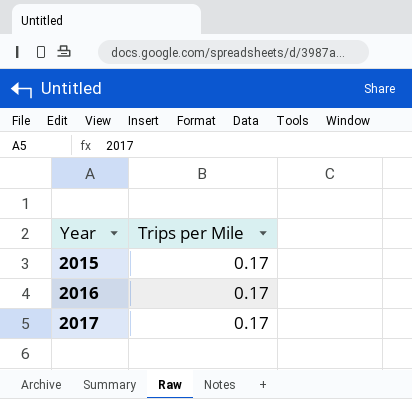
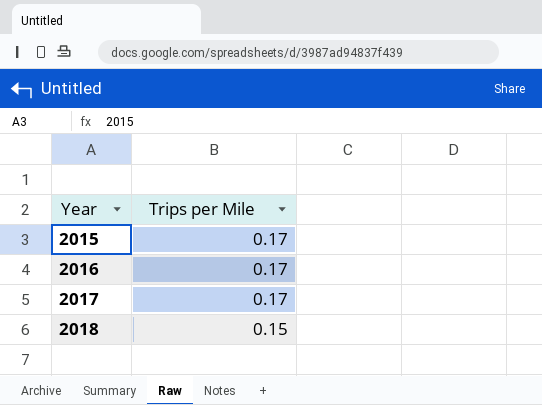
row 2018: none -> 0.15

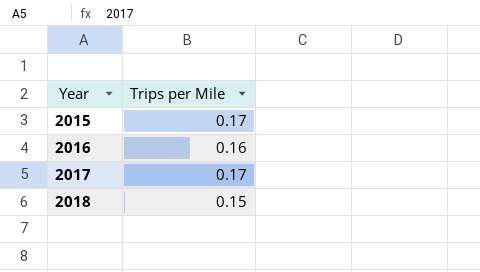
2016 | Trips per Mile: 0.17 -> 0.16

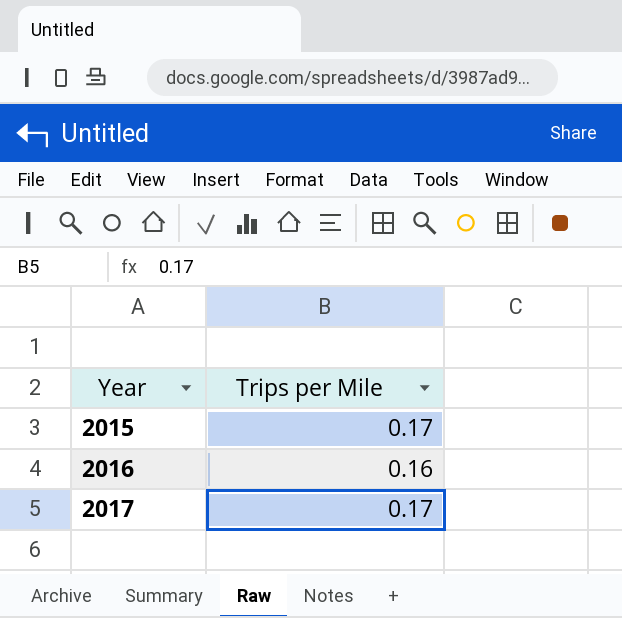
row 2018: 0.15 -> none

